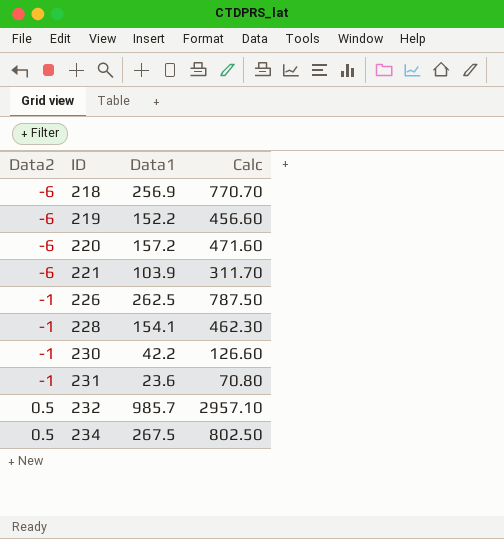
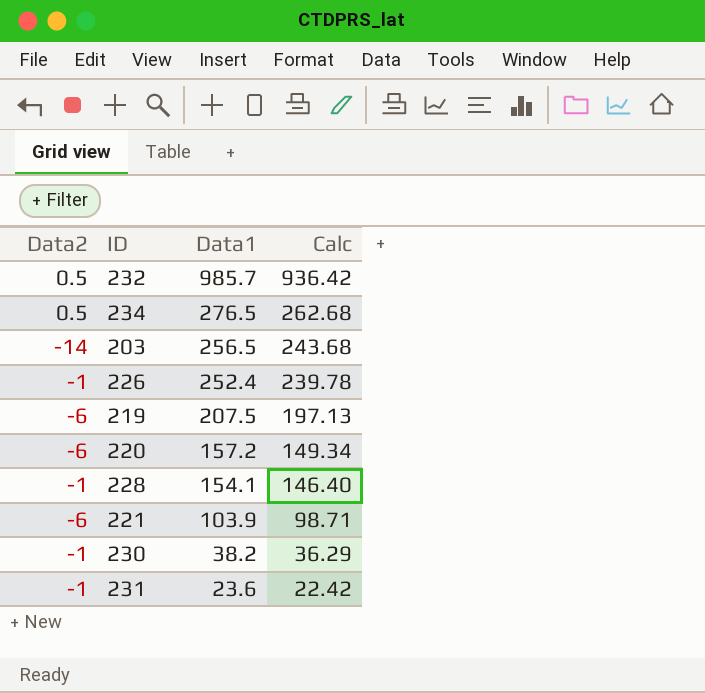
row order: Data2 ascending -> Data1 descending
column Calc | formula: [Data1] * 3 -> [Data1] * 0.95
row 218: -6 | 256.9 | 770.70 -> none
234 | Data1: 267.5 -> 276.5
row 203: none -> -14 | 256.5 | 243.68
226 | Data1: 262.5 -> 252.4
219 | Data1: 152.2 -> 207.5
230 | Data1: 42.2 -> 38.2

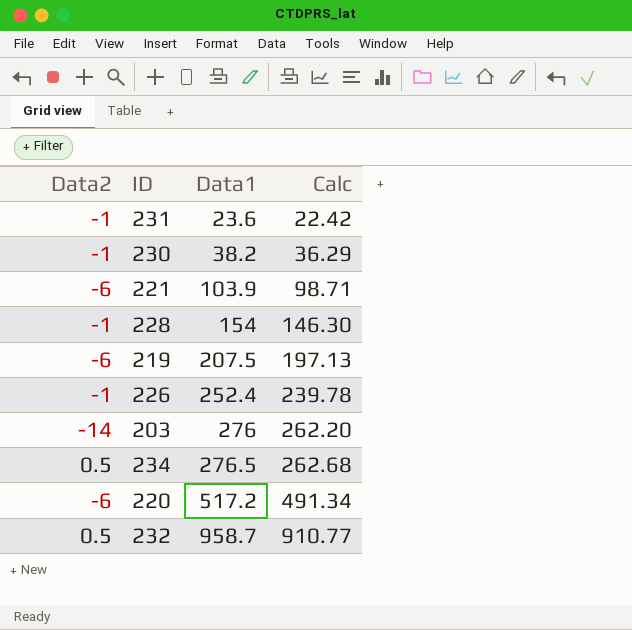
row order: Data1 descending -> Data1 ascending
228 | Data1: 154.1 -> 154
228 | Calc: 146.40 -> 146.30
203 | Data1: 256.5 -> 276
203 | Calc: 243.68 -> 262.20
220 | Data1: 157.2 -> 517.2
220 | Calc: 149.34 -> 491.34
232 | Data1: 985.7 -> 958.7
232 | Calc: 936.42 -> 910.77

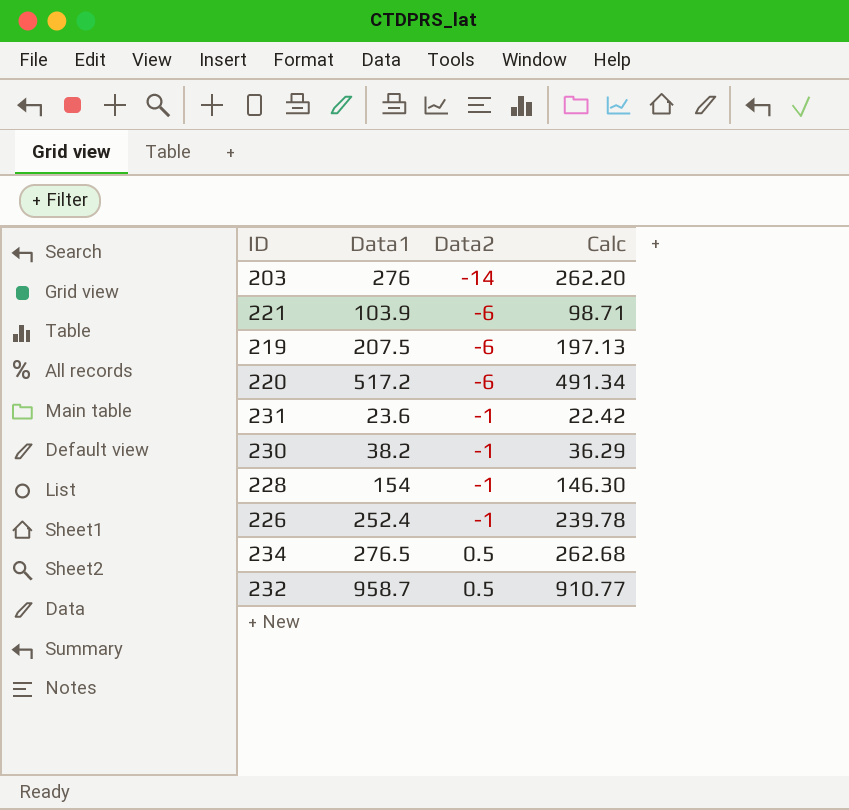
row order: Data1 ascending -> Data2 ascending
column Data2 | position: 1 -> 3

